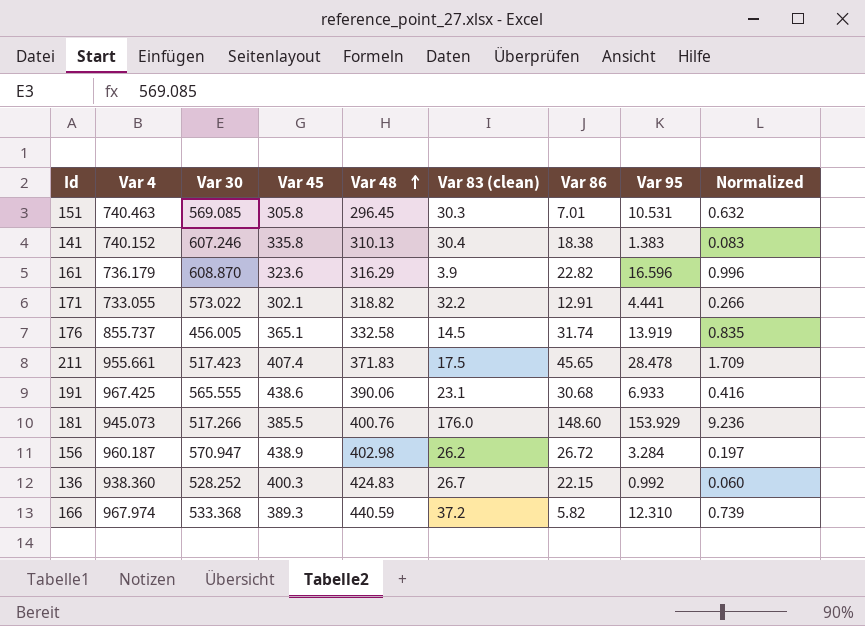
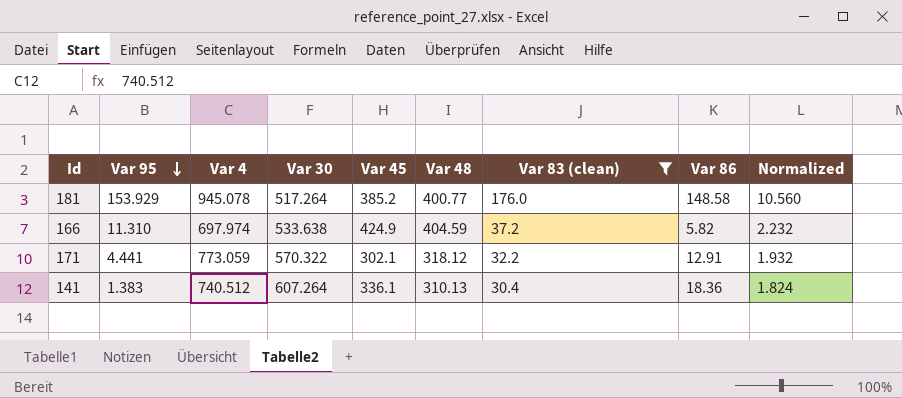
filter: none -> Var 83 (clean) >= 30.4
row order: Var 48 ascending -> Var 95 descending
column Var 95 | position: 8 -> 2
column Normalized | formula: [Var 95] * 0.06 -> [Var 83 (clean)] * 0.06
181 | Var 4: 945.073 -> 945.078
181 | Var 30: 517.266 -> 517.264
181 | Var 45: 385.5 -> 385.2
181 | Var 48: 400.76 -> 400.77
181 | Var 86: 148.60 -> 148.58
166 | Var 95: 12.310 -> 11.310
166 | Var 4: 967.974 -> 697.974
166 | Var 30: 533.368 -> 533.638
166 | Var 45: 389.3 -> 424.9
166 | Var 48: 440.59 -> 404.59
171 | Var 4: 733.055 -> 773.059
171 | Var 30: 573.022 -> 570.322
171 | Var 48: 318.82 -> 318.12
141 | Var 4: 740.152 -> 740.512
141 | Var 30: 607.246 -> 607.264
141 | Var 45: 335.8 -> 336.1
141 | Var 86: 18.38 -> 18.36

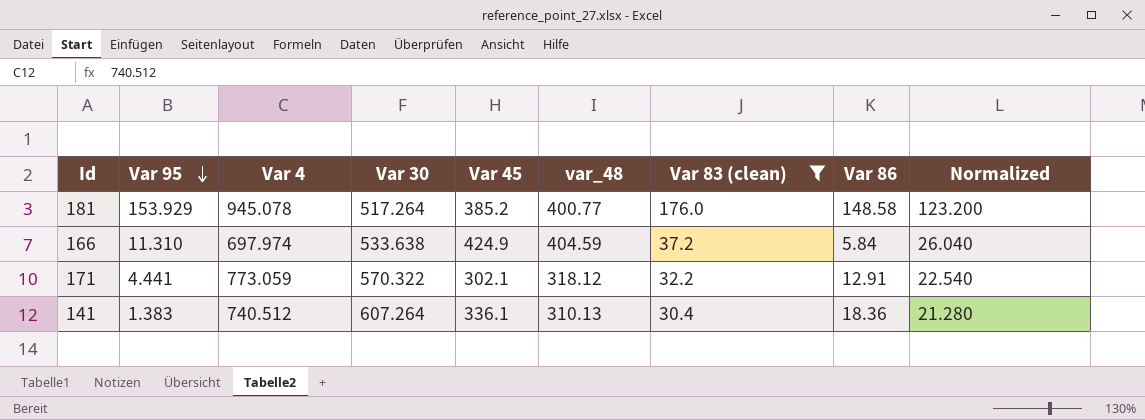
column name: Var 48 -> var_48
column Normalized | formula: [Var 83 (clean)] * 0.06 -> [Var 83 (clean)] * 0.7
166 | Var 86: 5.82 -> 5.84

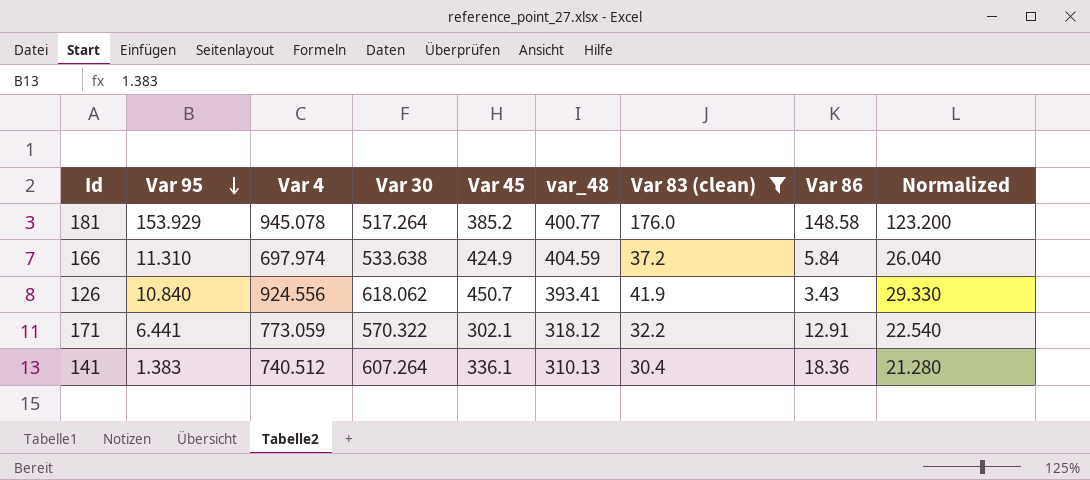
row 126: none -> 10.840 | 924.556 | 618.062 | 450.7 | 393.41 | 41.9 | 3.43 | 29.330
171 | Var 95: 4.441 -> 6.441

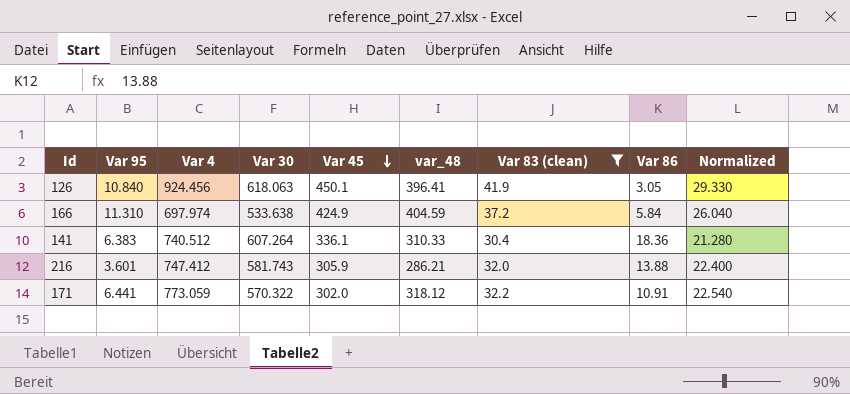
row order: Var 95 descending -> Var 45 descending
row 181: 153.929 | 945.078 | 517.264 | 385.2 | 400.77 | 176.0 | 148.58 | 123.200 -> none
126 | Var 4: 924.556 -> 924.456
126 | Var 30: 618.062 -> 618.063
126 | Var 45: 450.7 -> 450.1
126 | var_48: 393.41 -> 396.41
126 | Var 86: 3.43 -> 3.05
141 | Var 95: 1.383 -> 6.383
141 | var_48: 310.13 -> 310.33
row 216: none -> 3.601 | 747.412 | 581.743 | 305.9 | 286.21 | 32.0 | 13.88 | 22.400
171 | Var 45: 302.1 -> 302.0
171 | Var 86: 12.91 -> 10.91

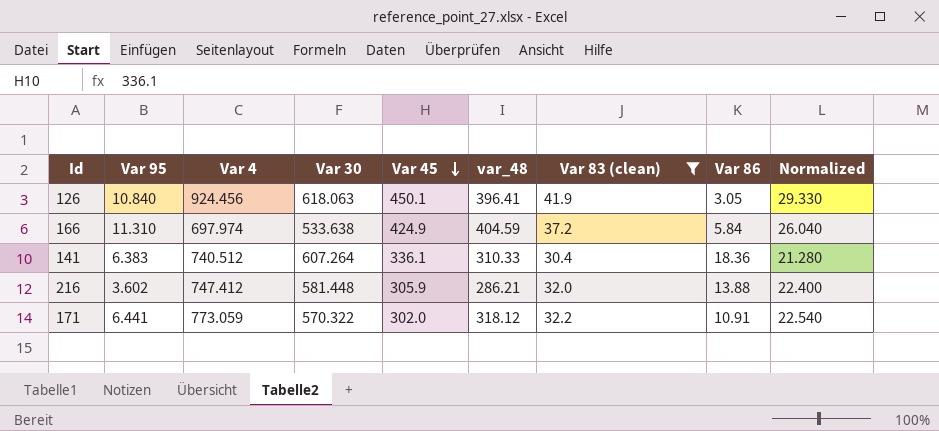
216 | Var 95: 3.601 -> 3.602
216 | Var 30: 581.743 -> 581.448

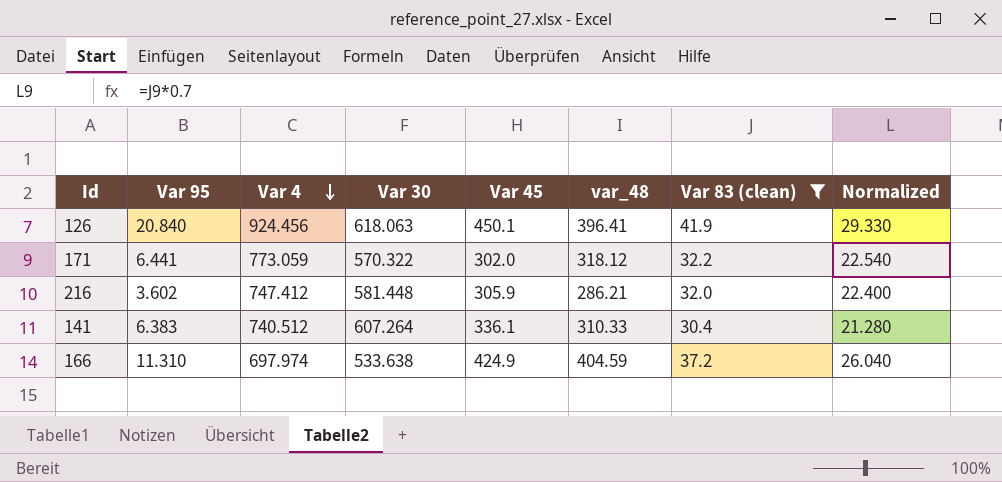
row order: Var 45 descending -> Var 4 descending
column Var 86 | position: 8 -> none
126 | Var 95: 10.840 -> 20.840

